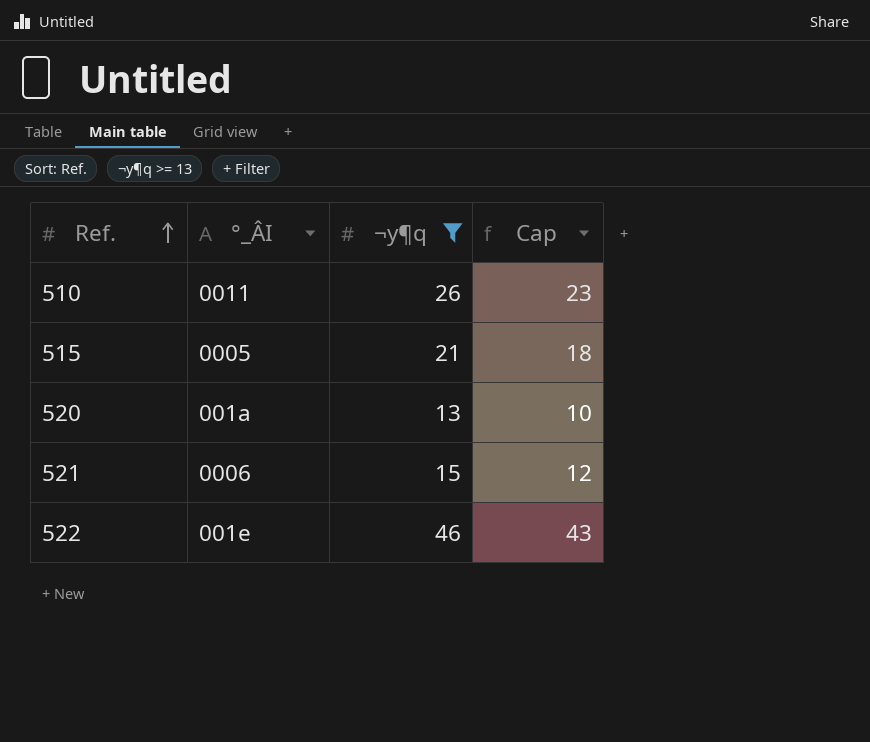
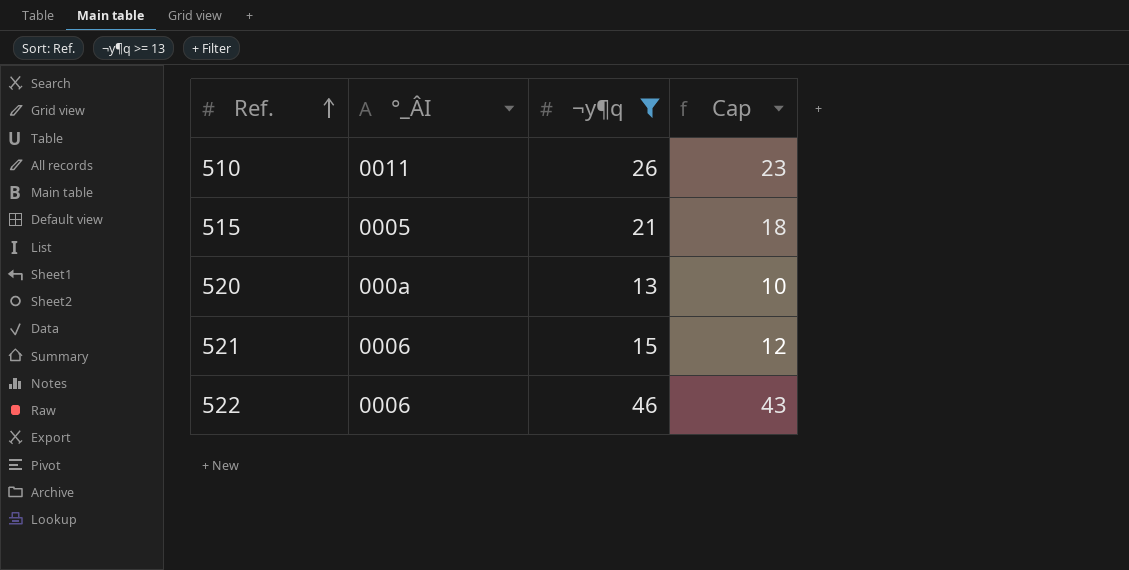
520 | °_ÂI: 001a -> 000a
522 | °_ÂI: 001e -> 0006

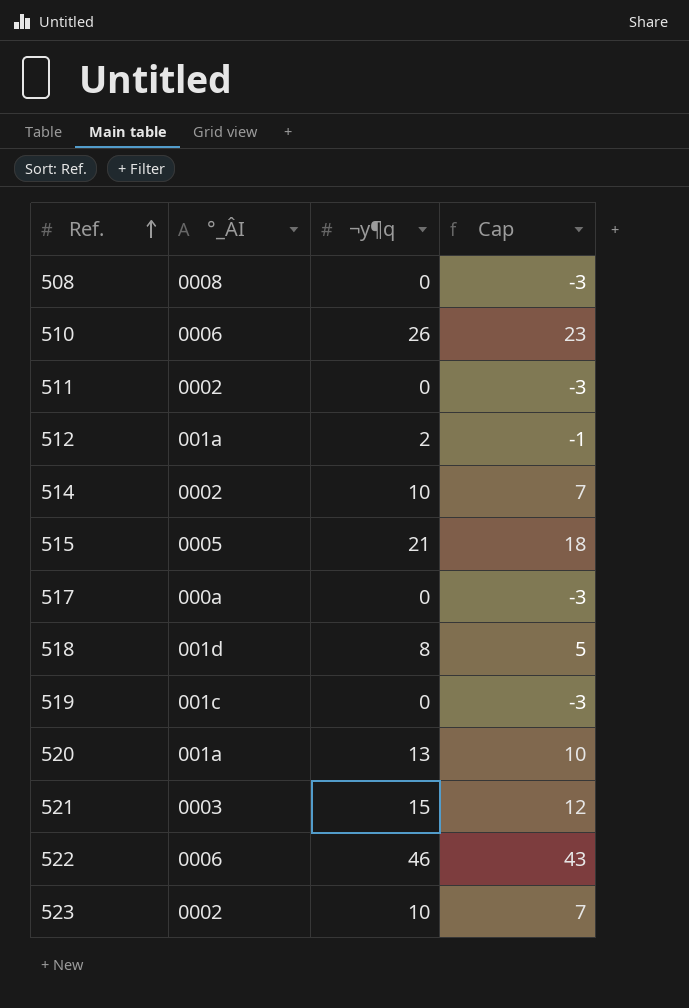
filter: ¬y¶q >= 13 -> none
510 | °_ÂI: 0011 -> 0006
520 | °_ÂI: 000a -> 001a
521 | °_ÂI: 0006 -> 0003

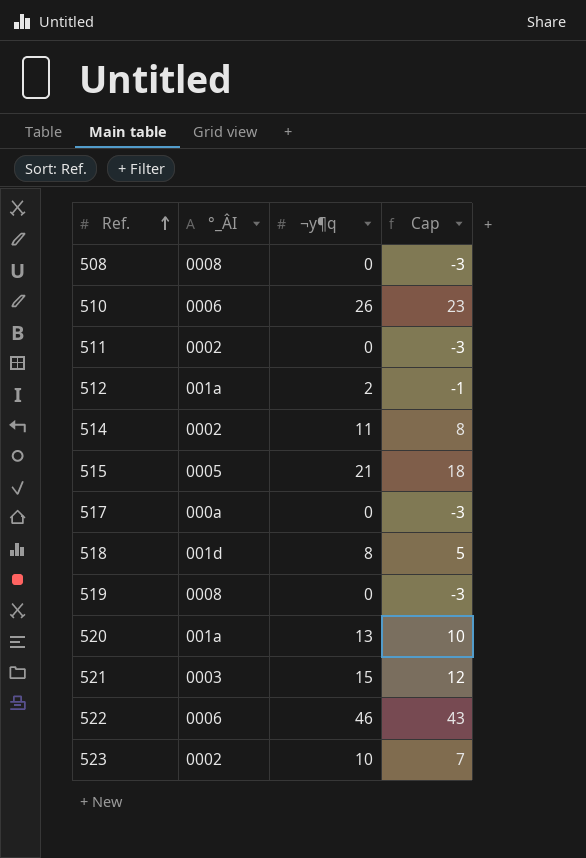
514 | ¬y¶q: 10 -> 11
514 | Cap: 7 -> 8
519 | °_ÂI: 001c -> 0008

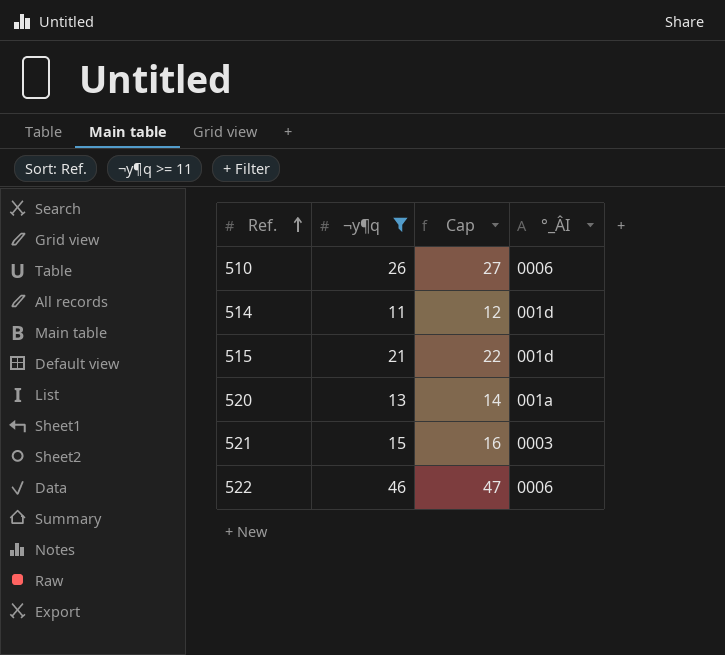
filter: none -> ¬y¶q >= 11
column Cap | formula: [¬y¶q] - 3 -> [¬y¶q] + 1
column °_ÂI | position: 2 -> 4
514 | °_ÂI: 0002 -> 001d
515 | °_ÂI: 0005 -> 001d

